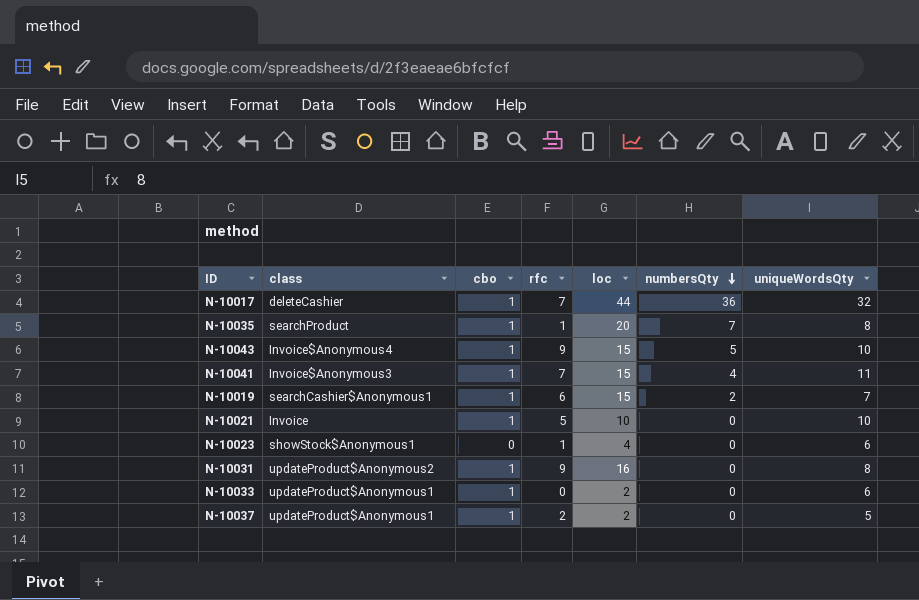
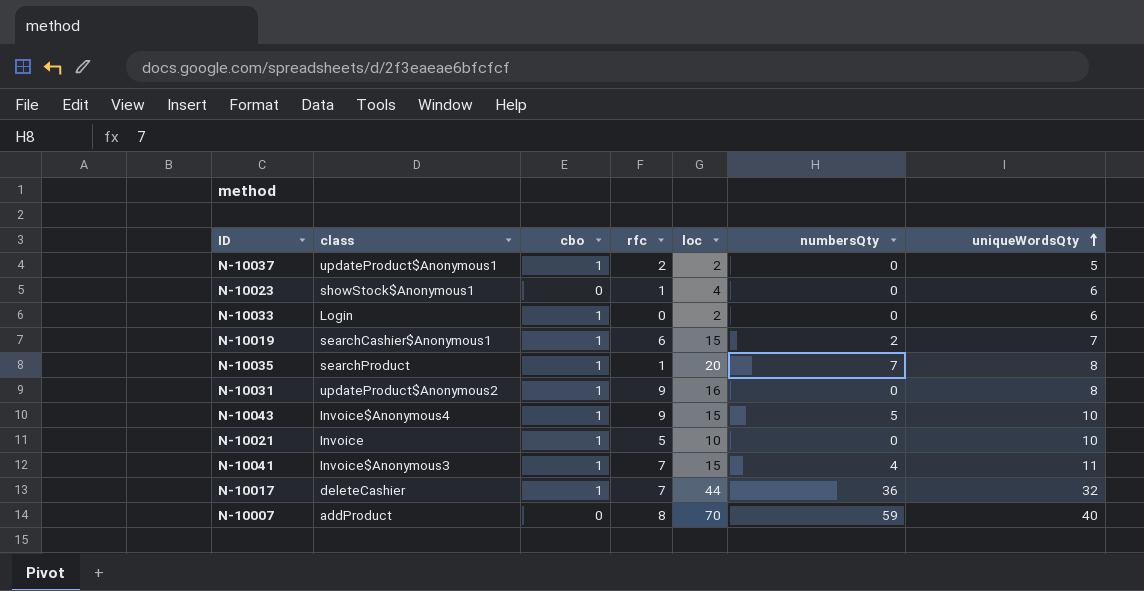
row order: numbersQty descending -> uniqueWordsQty ascending
N-10033 | class: updateProduct$Anonymous1 -> Login
row N-10007: none -> addProduct | 0 | 8 | 70 | 59 | 40

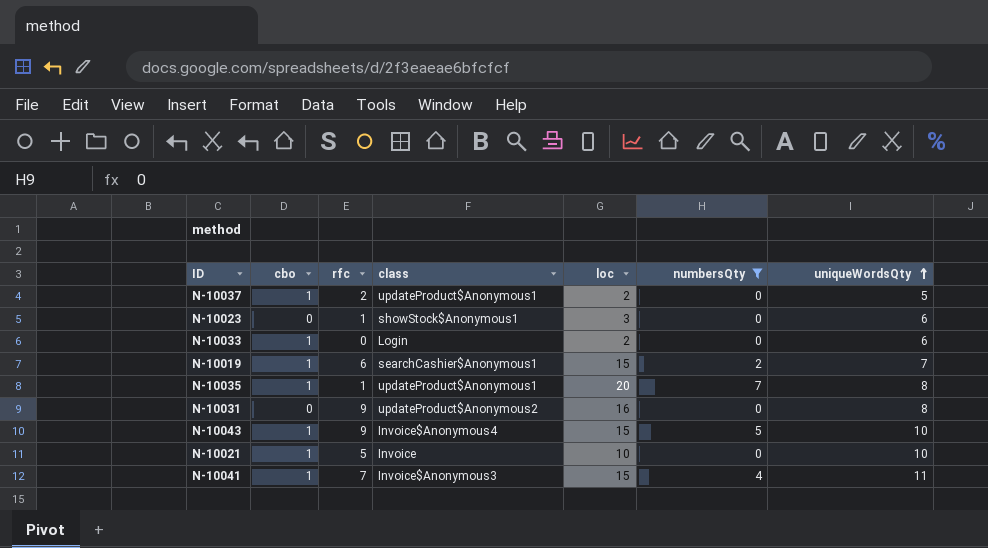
filter: none -> numbersQty <= 7
column class | position: 2 -> 4
N-10023 | loc: 4 -> 3
N-10035 | class: searchProduct -> updateProduct$Anonymous1
N-10031 | cbo: 1 -> 0

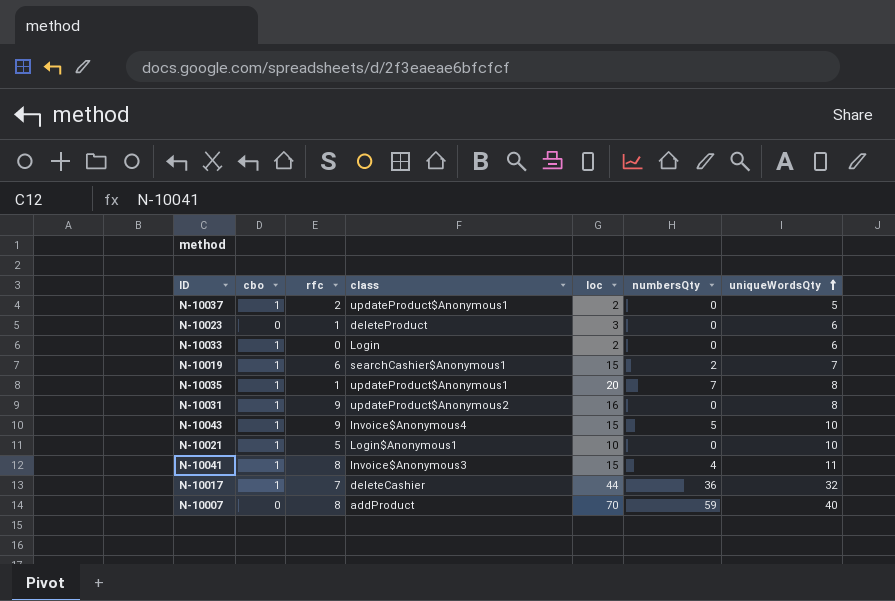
filter: numbersQty <= 7 -> none
N-10023 | class: showStock$Anonymous1 -> deleteProduct
N-10031 | cbo: 0 -> 1
N-10021 | class: Invoice -> Login$Anonymous1
N-10041 | rfc: 7 -> 8

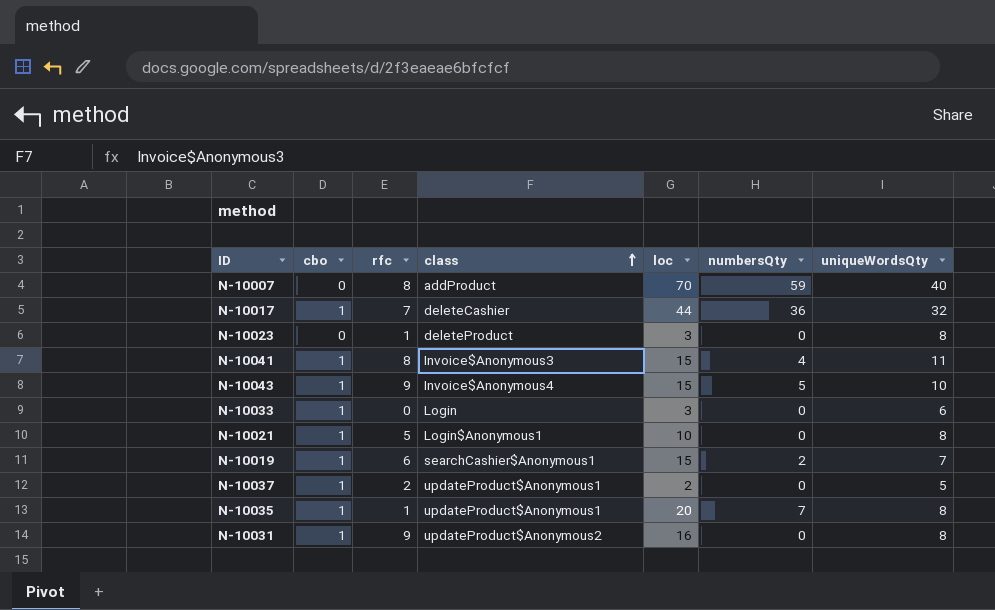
row order: uniqueWordsQty ascending -> class ascending
N-10023 | uniqueWordsQty: 6 -> 8
N-10033 | loc: 2 -> 3
N-10021 | uniqueWordsQty: 10 -> 8

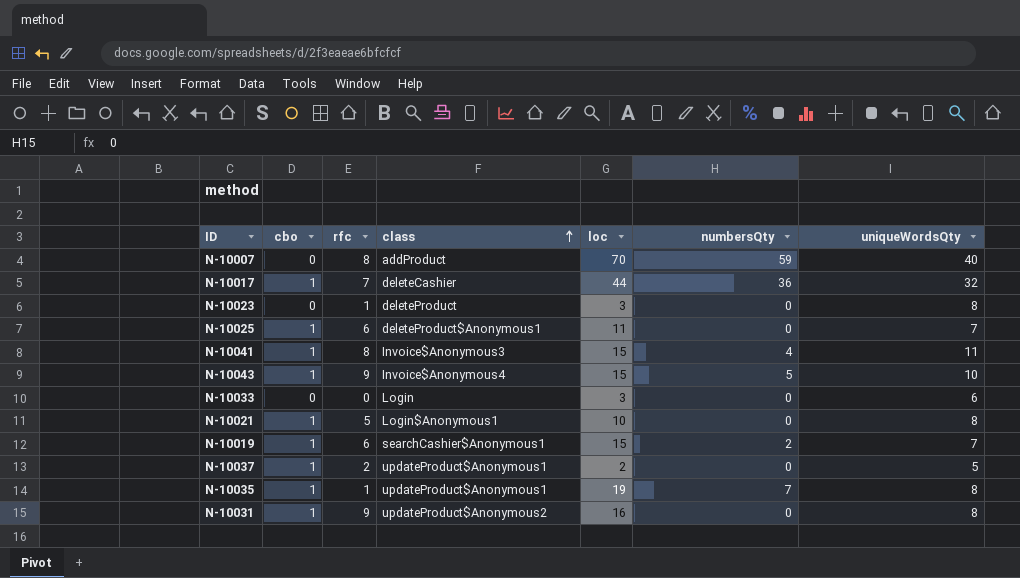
row N-10025: none -> 1 | 6 | deleteProduct$Anonymous1 | 11 | 0 | 7
N-10033 | cbo: 1 -> 0
N-10035 | loc: 20 -> 19

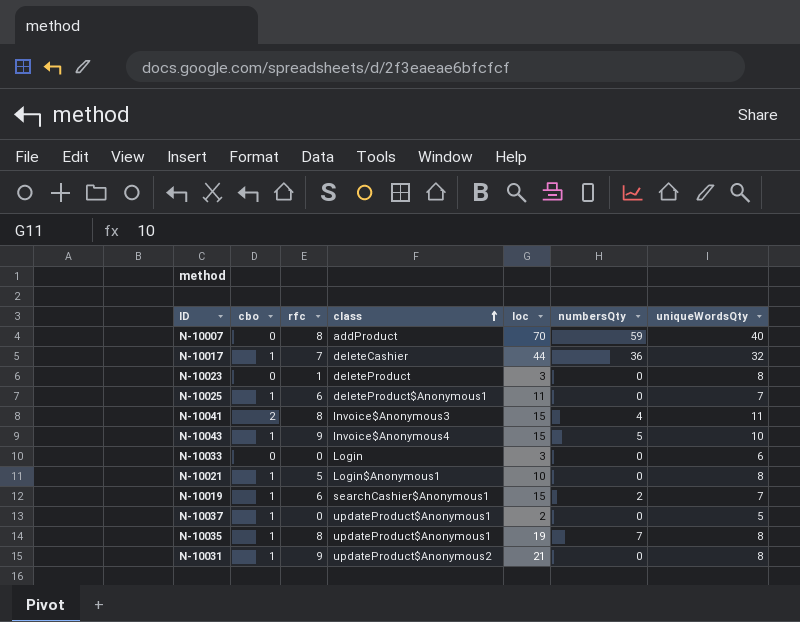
N-10041 | cbo: 1 -> 2
N-10037 | rfc: 2 -> 0
N-10035 | rfc: 1 -> 8
N-10031 | loc: 16 -> 21

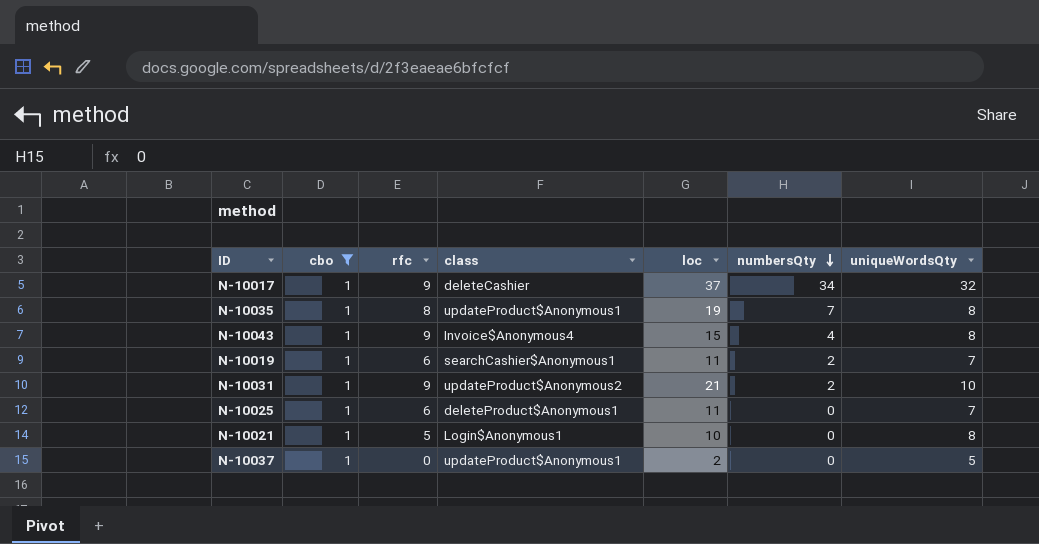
filter: none -> cbo = 1
row order: class ascending -> numbersQty descending
N-10017 | rfc: 7 -> 9
N-10017 | loc: 44 -> 37
N-10017 | numbersQty: 36 -> 34
N-10043 | numbersQty: 5 -> 4
N-10043 | uniqueWordsQty: 10 -> 8
N-10019 | loc: 15 -> 11
N-10031 | numbersQty: 0 -> 2
N-10031 | uniqueWordsQty: 8 -> 10

